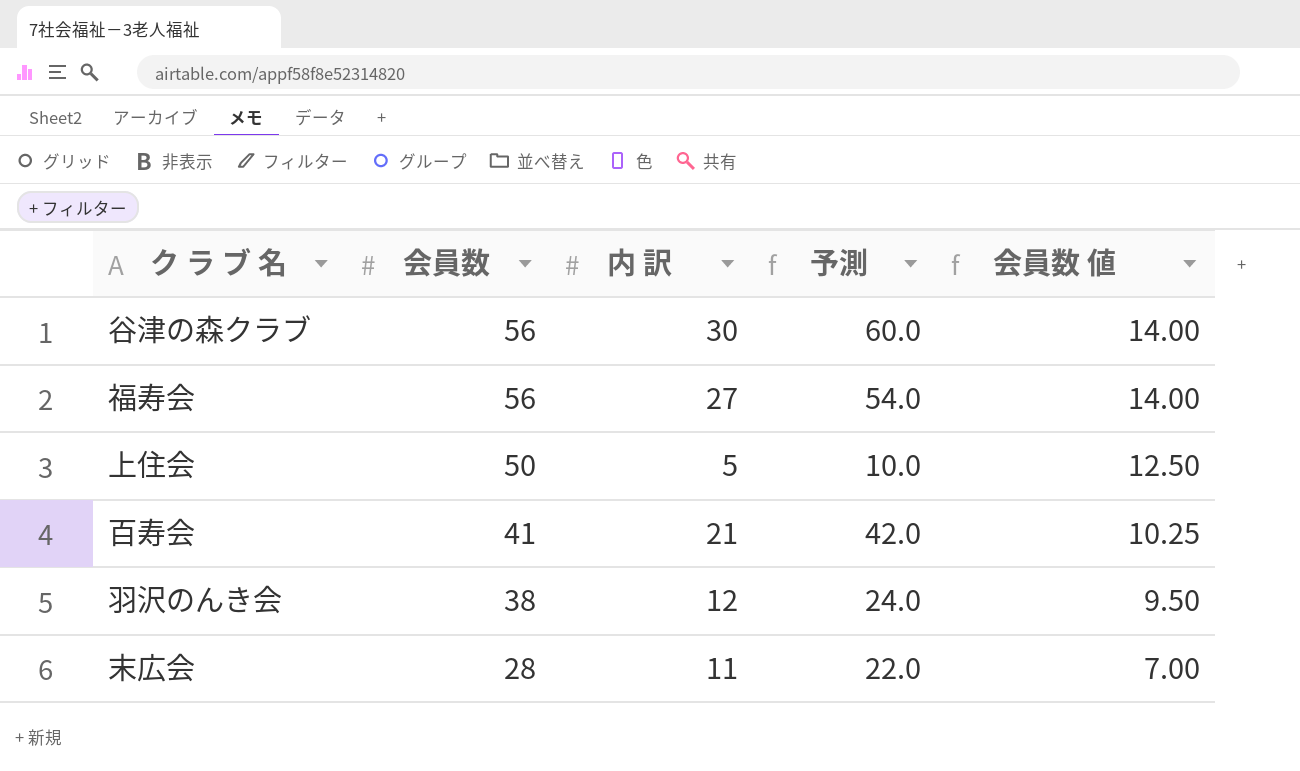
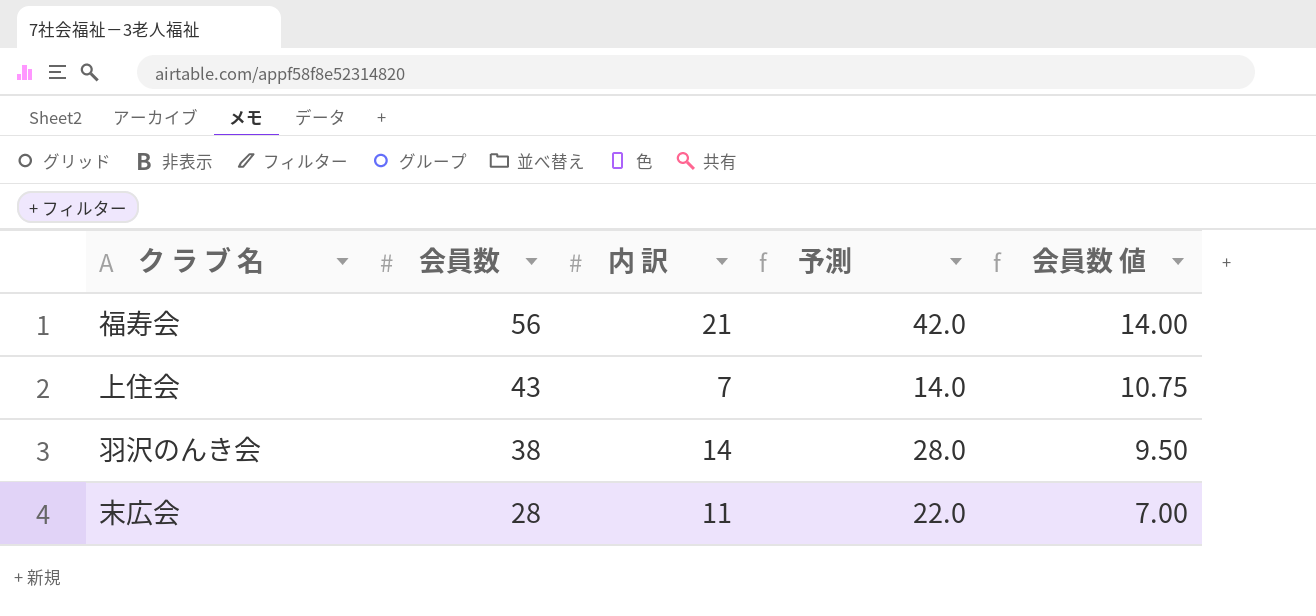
row 谷津の森クラブ: 56 | 30 | 60.0 | 14.00 -> none
row 百寿会: 41 | 21 | 42.0 | 10.25 -> none
福寿会 | 内 訳: 27 -> 21
福寿会 | 予測: 54.0 -> 42.0
上住会 | 会員数: 50 -> 43
上住会 | 内 訳: 5 -> 7
上住会 | 予測: 10.0 -> 14.0
上住会 | 会員数 値: 12.50 -> 10.75
羽沢のんき会 | 内 訳: 12 -> 14
羽沢のんき会 | 予測: 24.0 -> 28.0

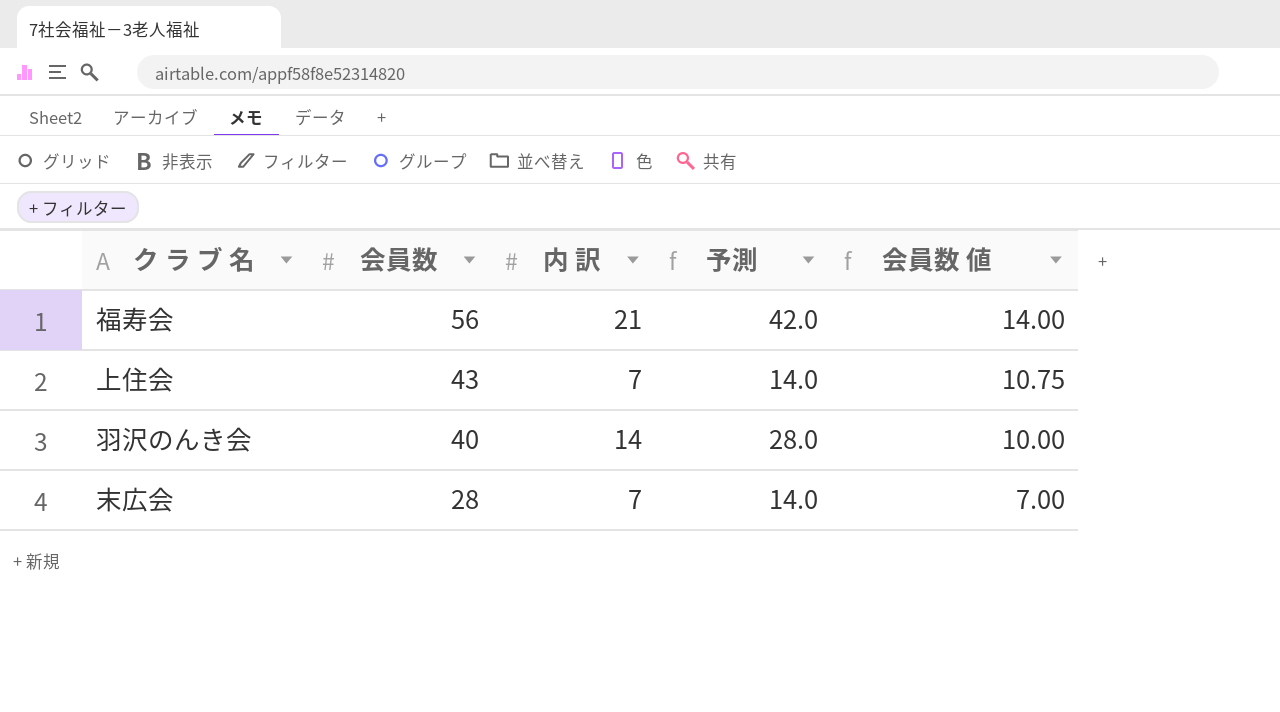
羽沢のんき会 | 会員数: 38 -> 40
羽沢のんき会 | 会員数 値: 9.50 -> 10.00
末広会 | 内 訳: 11 -> 7
末広会 | 予測: 22.0 -> 14.0

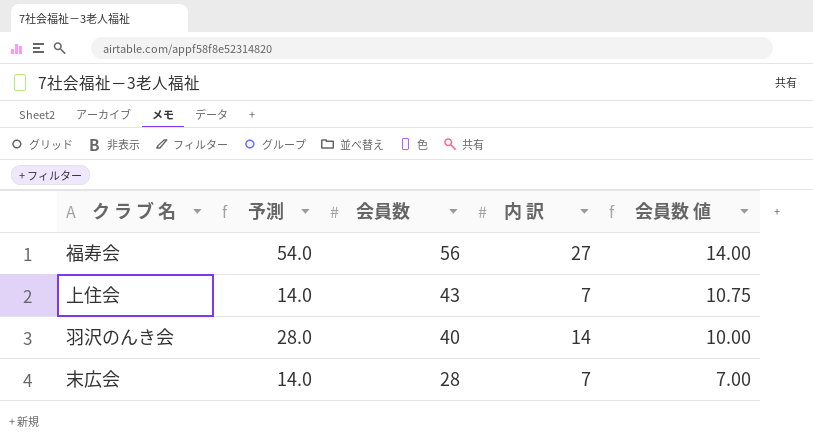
column 予測 | position: 4 -> 2
福寿会 | 予測: 42.0 -> 54.0
福寿会 | 内 訳: 21 -> 27

